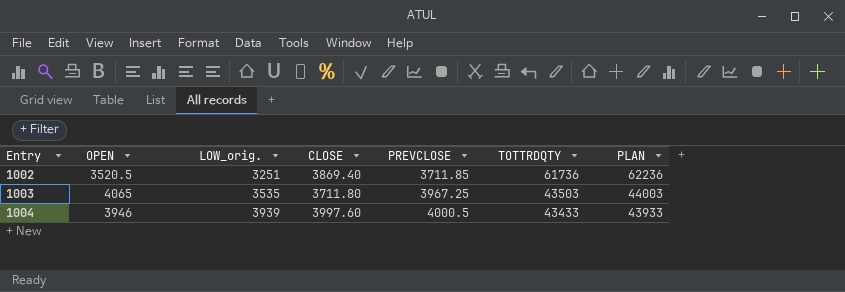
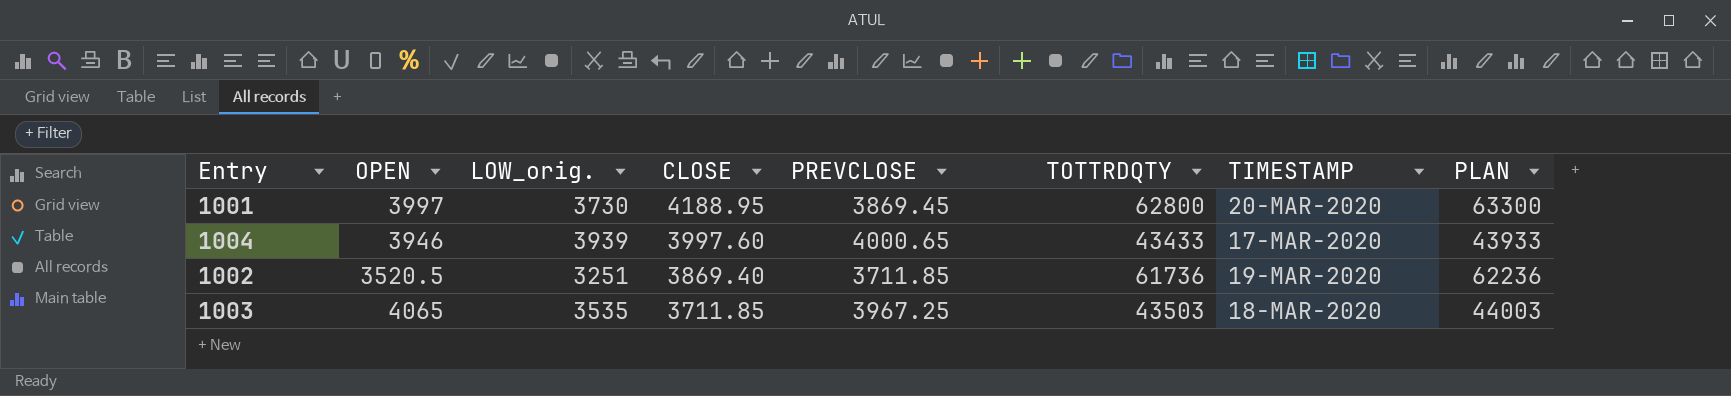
row order: Entry ascending -> CLOSE descending
column TIMESTAMP | position: none -> 7
row 1001: none -> 3997 | 3730 | 4188.95 | 3869.45 | 62800 | 20-MAR-2020 | 63300
1004 | PREVCLOSE: 4000.5 -> 4000.65
1003 | CLOSE: 3711.80 -> 3711.85

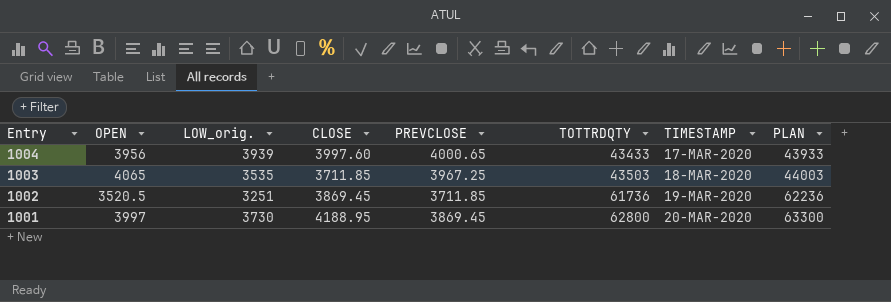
row order: CLOSE descending -> Entry descending
1004 | OPEN: 3946 -> 3956
1002 | CLOSE: 3869.40 -> 3869.45

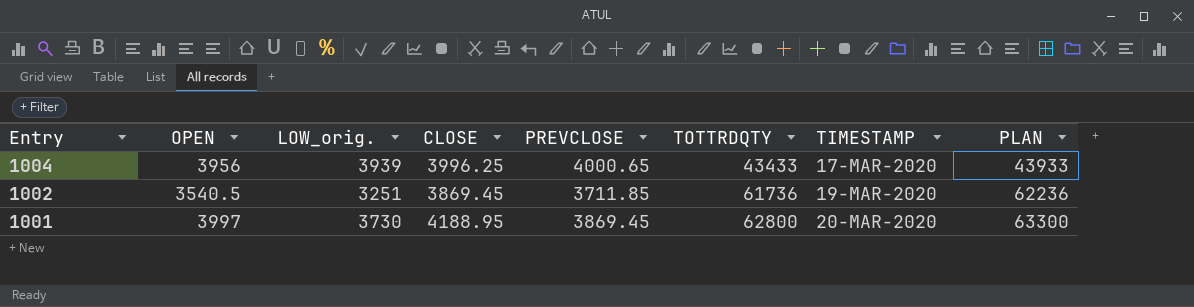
row 1003: 4065 | 3535 | 3711.85 | 3967.25 | 43503 | 18-MAR-2020 | 44003 -> none
1004 | CLOSE: 3997.60 -> 3996.25
1002 | OPEN: 3520.5 -> 3540.5

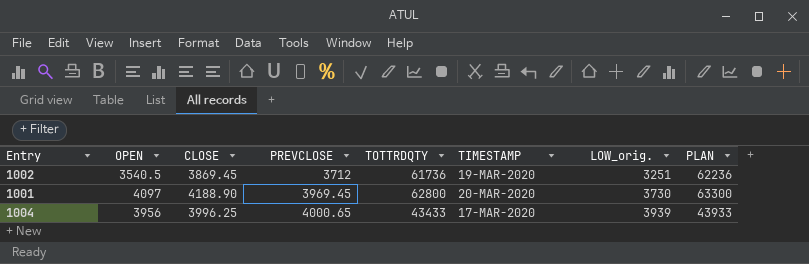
row order: Entry descending -> PREVCLOSE ascending
column LOW_orig. | position: 3 -> 7
1002 | PREVCLOSE: 3711.85 -> 3712
1001 | OPEN: 3997 -> 4097
1001 | CLOSE: 4188.95 -> 4188.90
1001 | PREVCLOSE: 3869.45 -> 3969.45

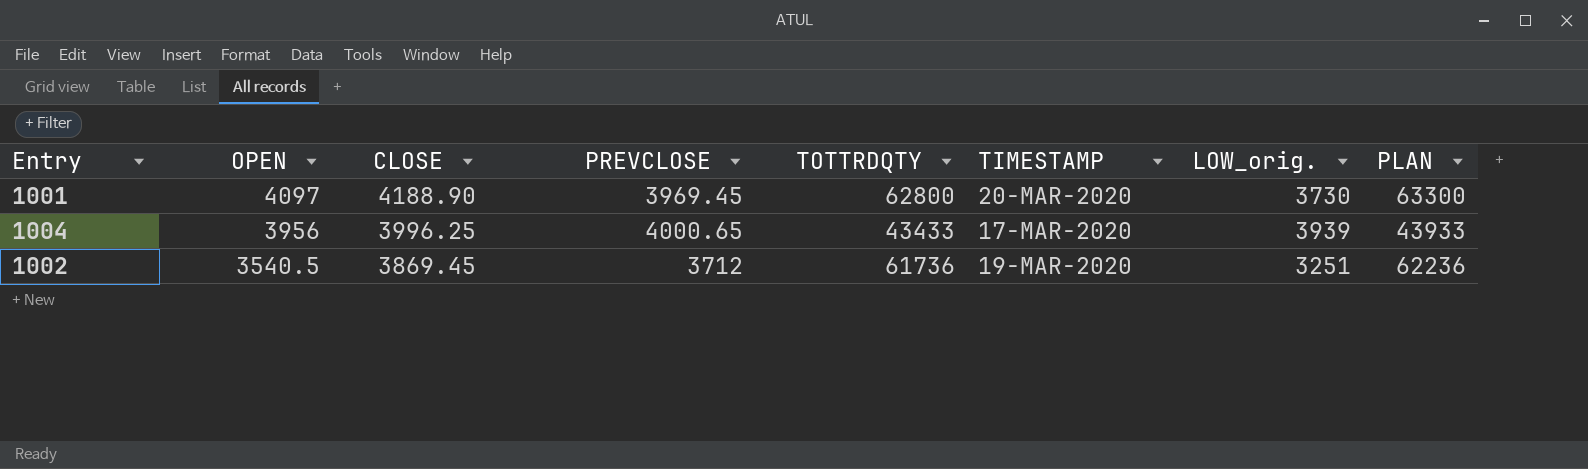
row order: PREVCLOSE ascending -> OPEN descending

